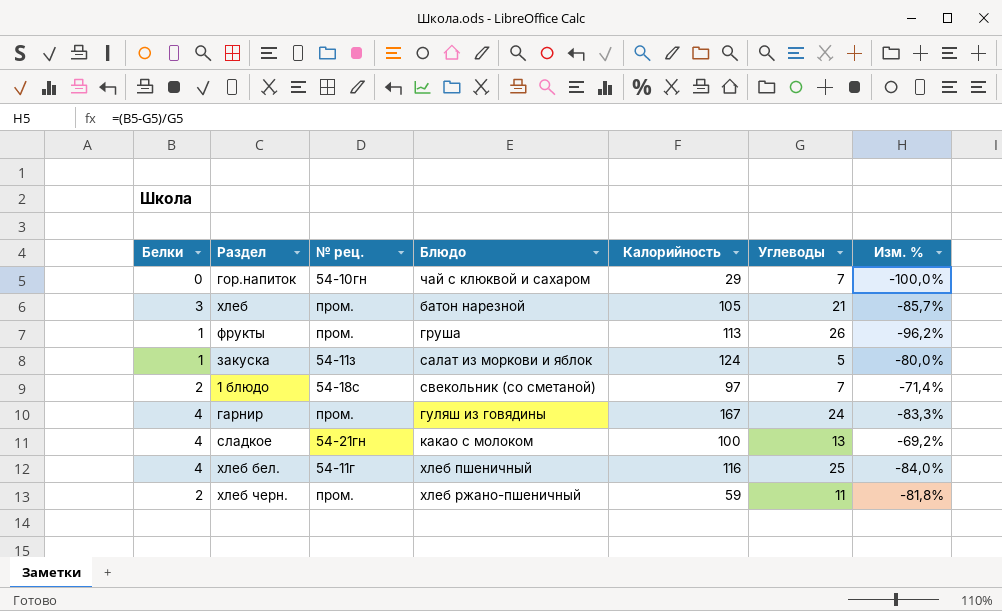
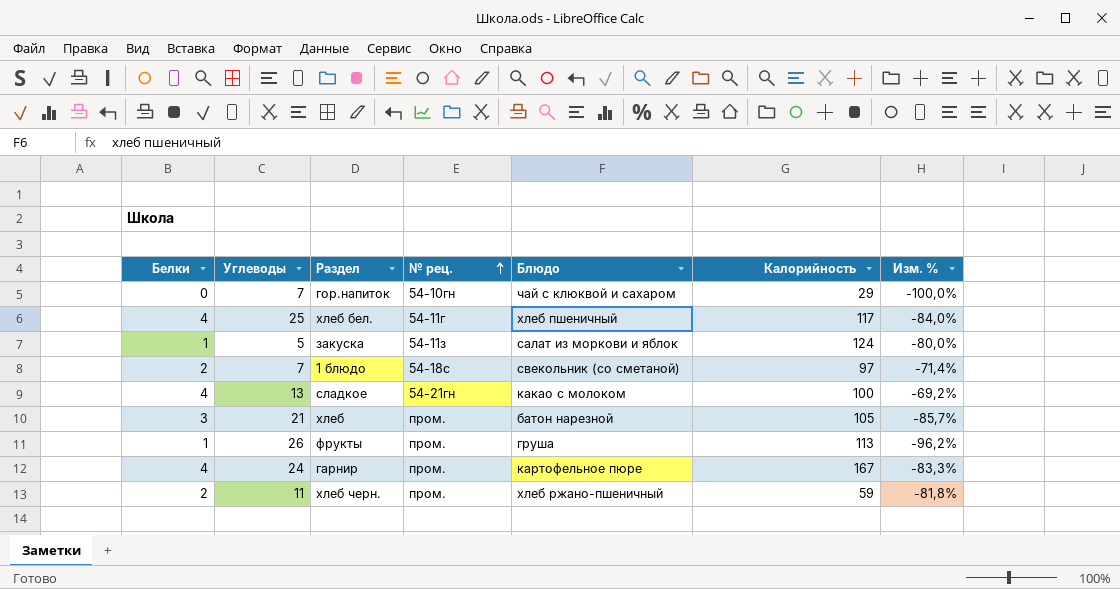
row order: none -> № рец. ascending
column Углеводы | position: 6 -> 2
хлеб бел. | Калорийность: 116 -> 117
гарнир | Блюдо: гуляш из говядины -> картофельное пюре

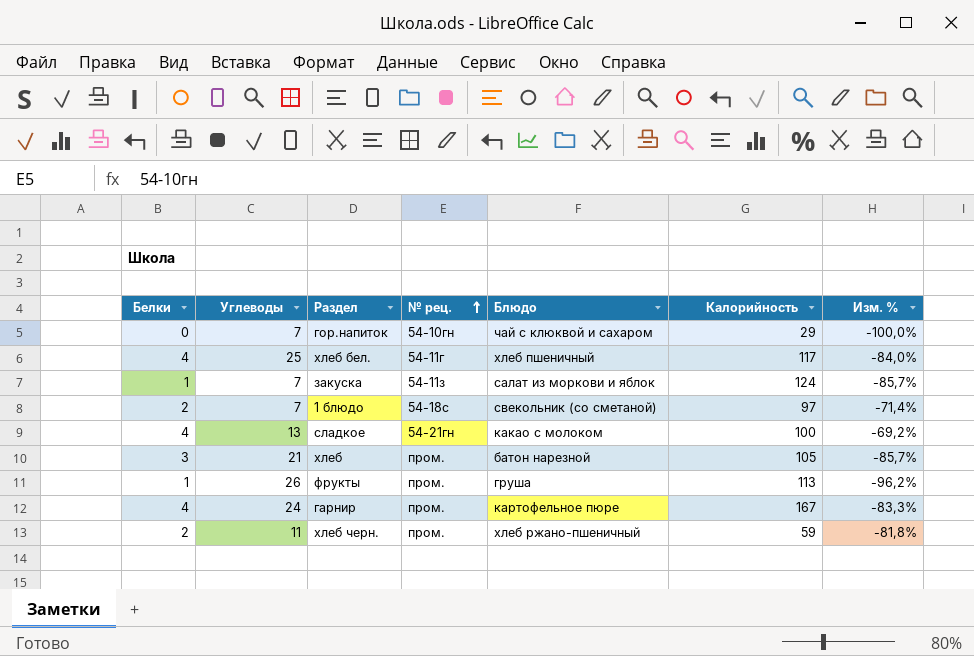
закуска | Углеводы: 5 -> 7
закуска | Изм. %: -80,0% -> -85,7%

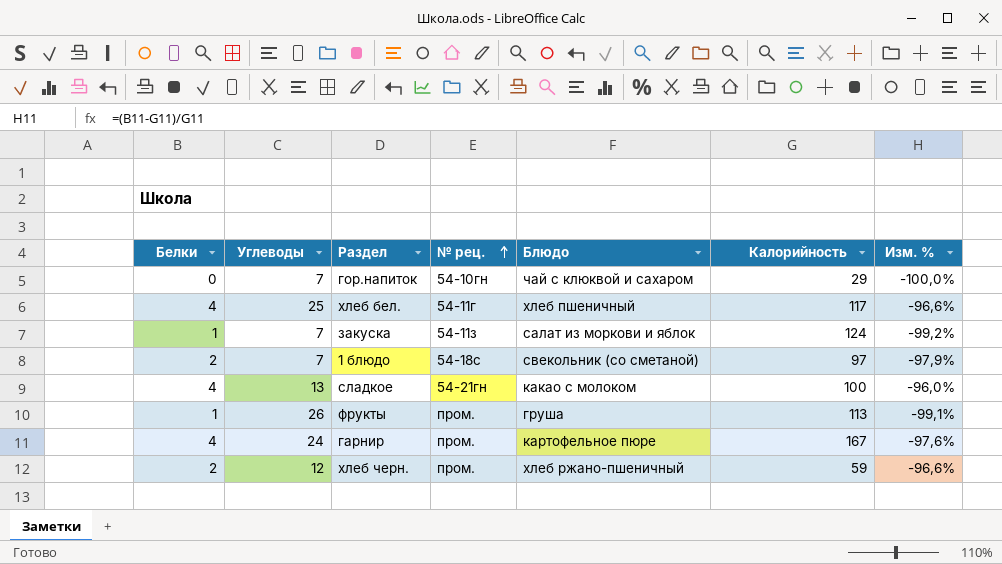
column Изм. % | formula: ([Белки] - [Углеводы]) / [Углеводы] -> ([Белки] - [Калорийность]) / [Калорийность]
row хлеб: 3 | 21 | пром. | батон нарезной | 105 | -85,7% -> none
хлеб черн. | Углеводы: 11 -> 12

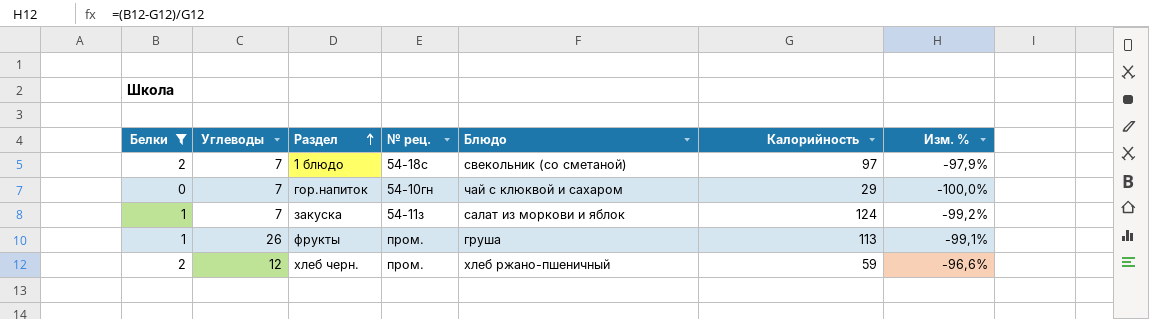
filter: none -> Белки != 4
row order: № рец. ascending -> Раздел ascending

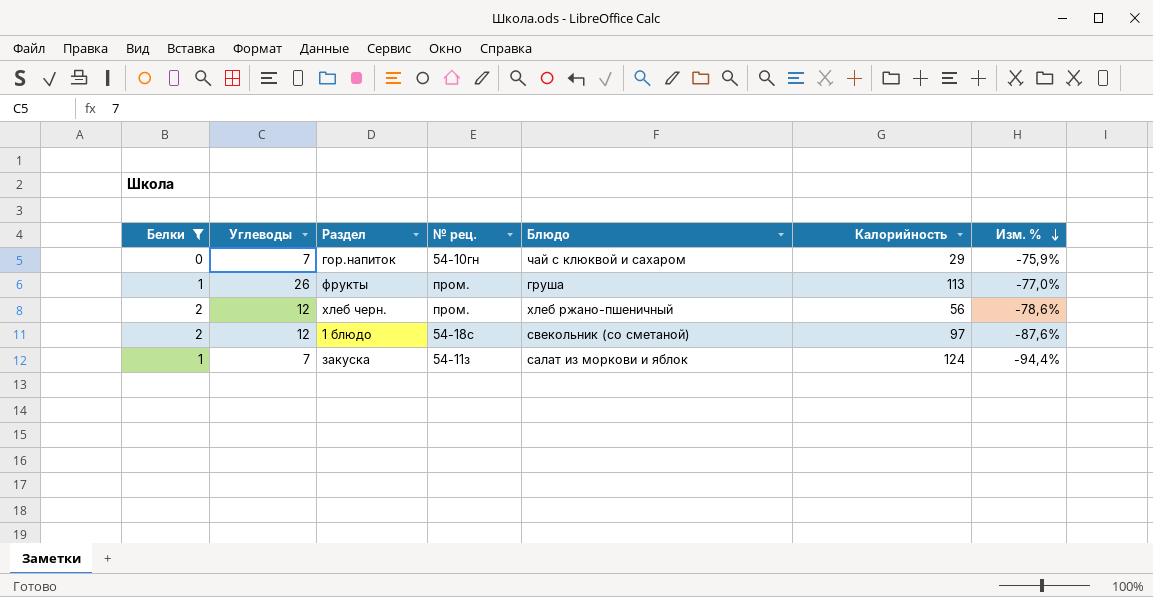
row order: Раздел ascending -> Изм. % descending
column Изм. % | formula: ([Белки] - [Калорийность]) / [Калорийность] -> ([Углеводы] - [Калорийность]) / [Калорийность]
хлеб черн. | Калорийность: 59 -> 56
1 блюдо | Углеводы: 7 -> 12

